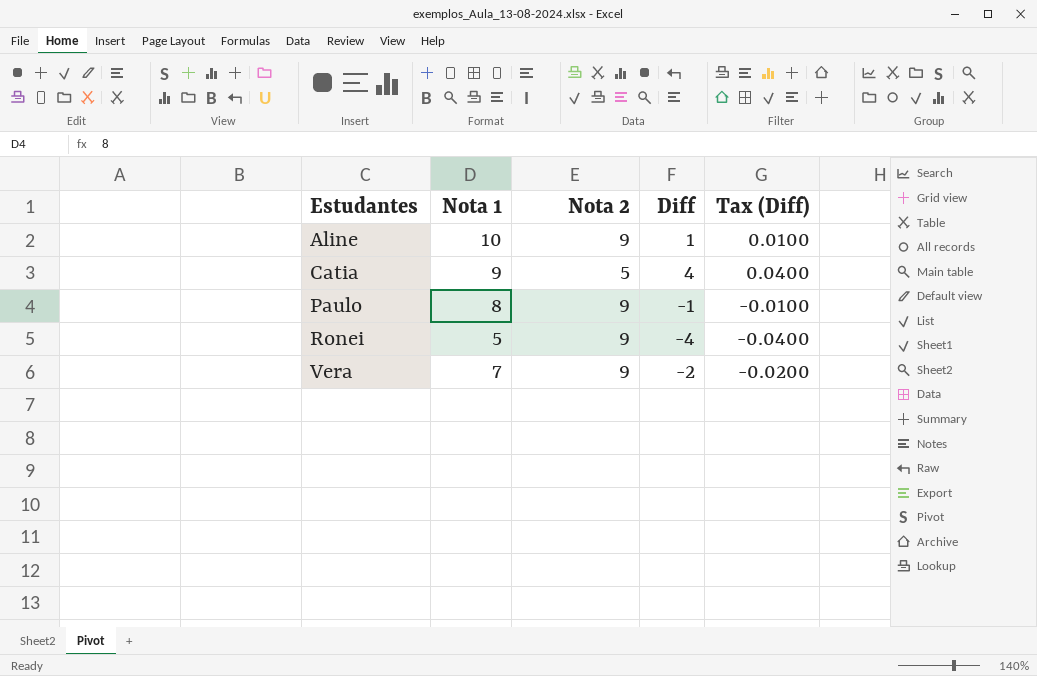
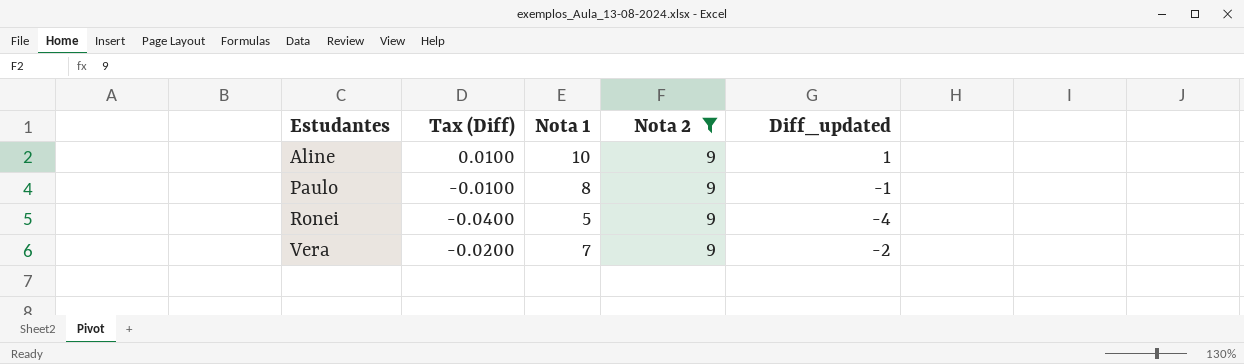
filter: none -> Nota 2 = 9
column Tax (Diff) | position: 5 -> 2
column name: Diff -> Diff_updated

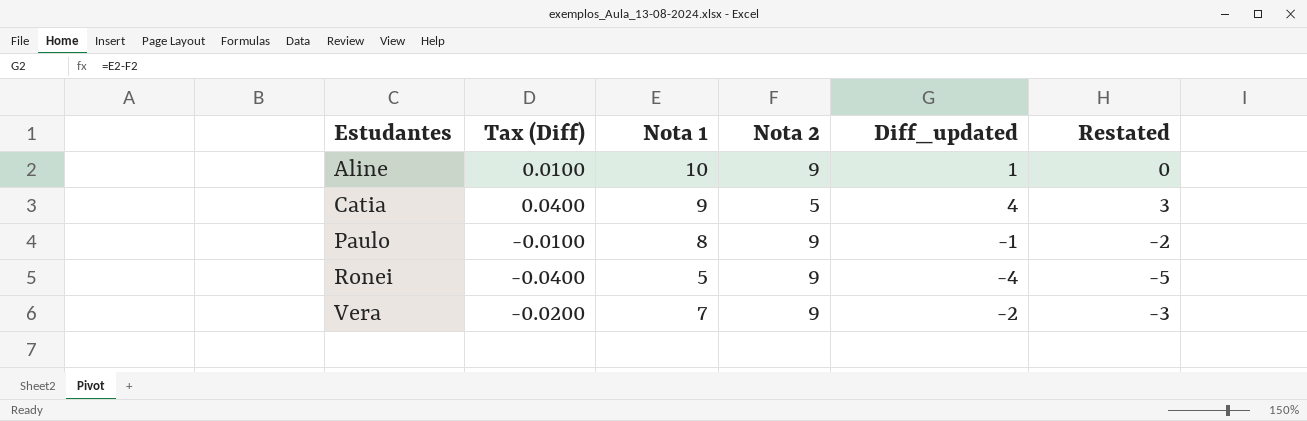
filter: Nota 2 = 9 -> none
column Restated | formula: none -> [Diff_updated] - 1

